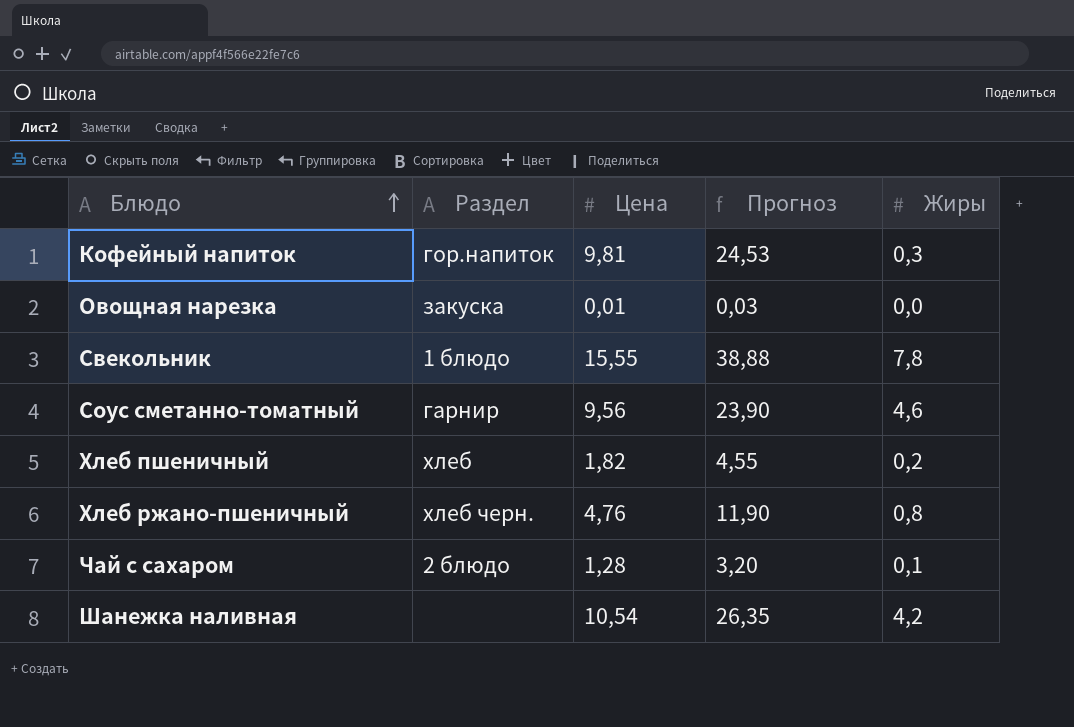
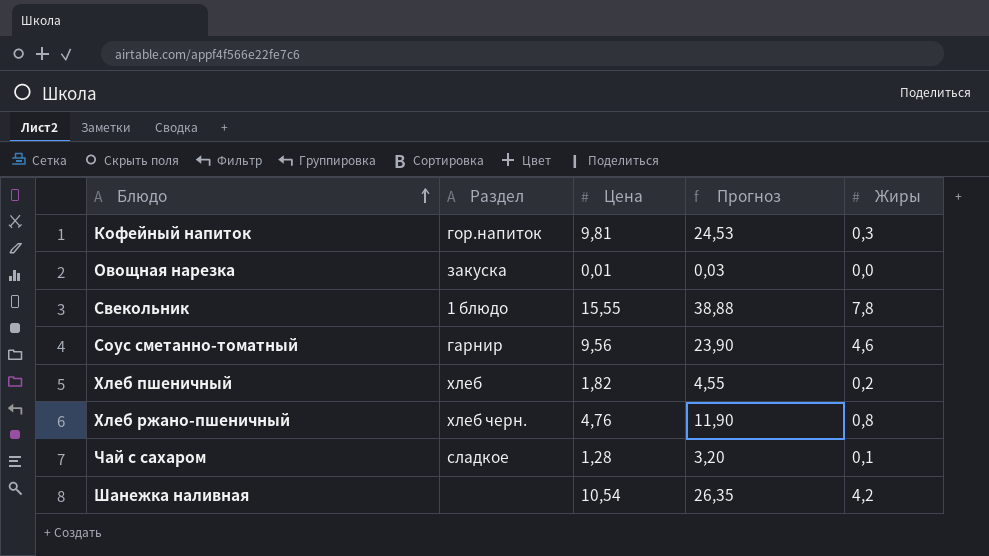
Чай с сахаром | Раздел: 2 блюдо -> сладкое

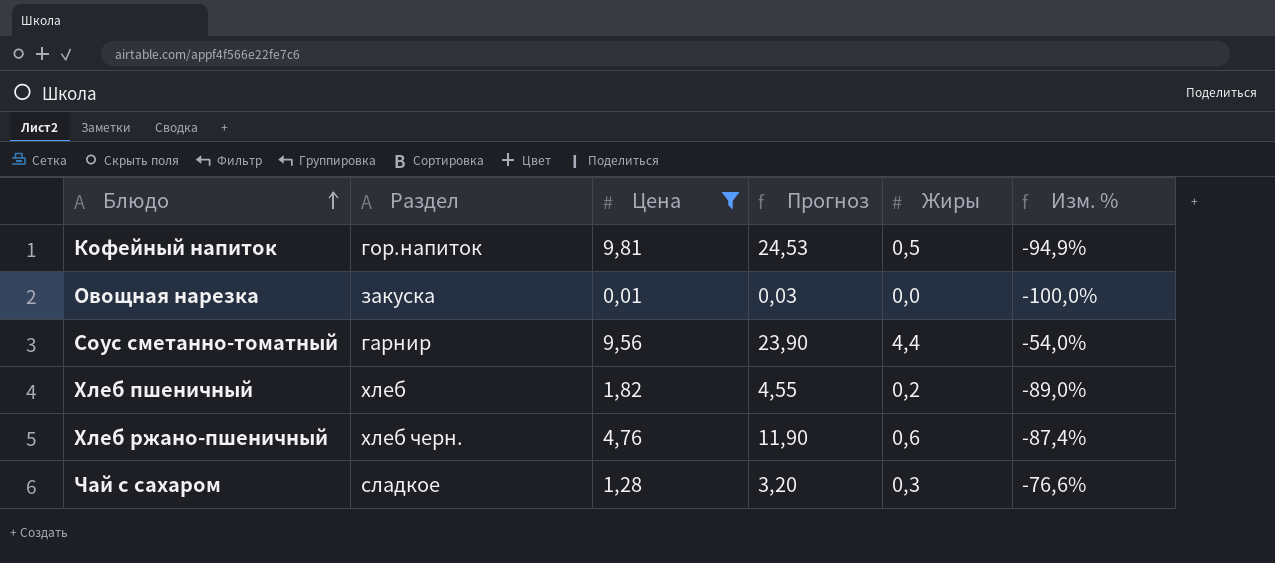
filter: none -> Цена <= 9,81
column Изм. % | formula: none -> ([Жиры] - [Цена]) / [Цена]
Кофейный напиток | Жиры: 0,3 -> 0,5
Соус сметанно-томатный | Жиры: 4,6 -> 4,4
Хлеб ржано-пшеничный | Жиры: 0,8 -> 0,6
Чай с сахаром | Жиры: 0,1 -> 0,3

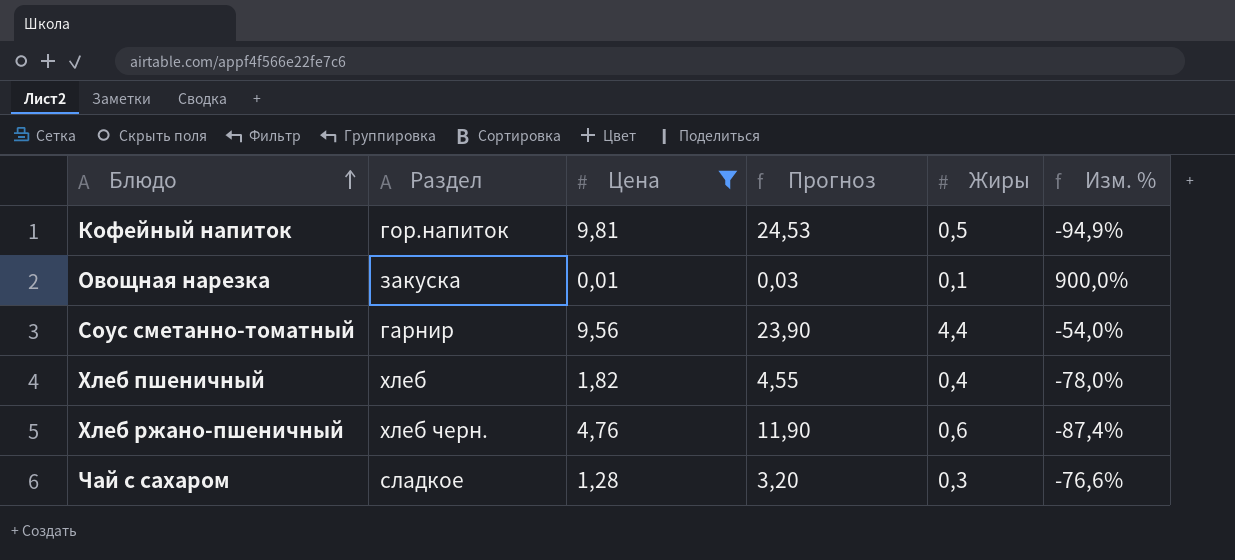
Овощная нарезка | Жиры: 0,0 -> 0,1
Овощная нарезка | Изм. %: -100,0% -> 900,0%
Хлеб пшеничный | Жиры: 0,2 -> 0,4
Хлеб пшеничный | Изм. %: -89,0% -> -78,0%

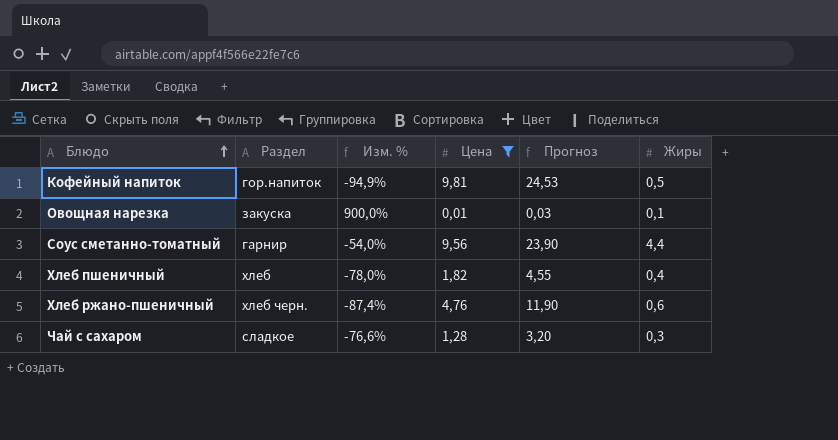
column Изм. % | position: 6 -> 3

